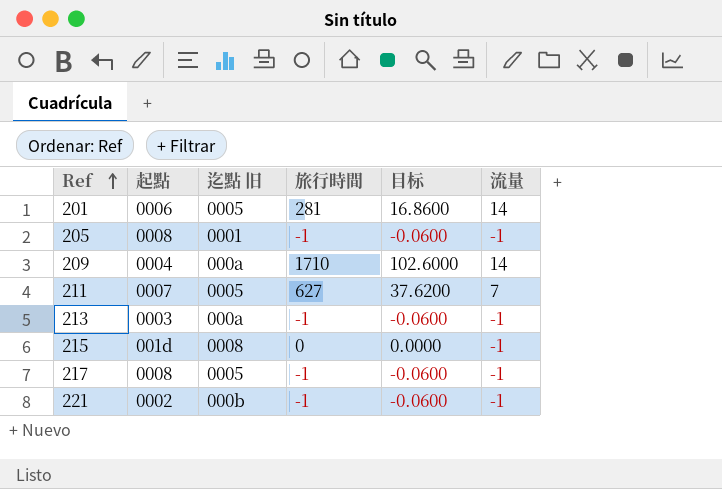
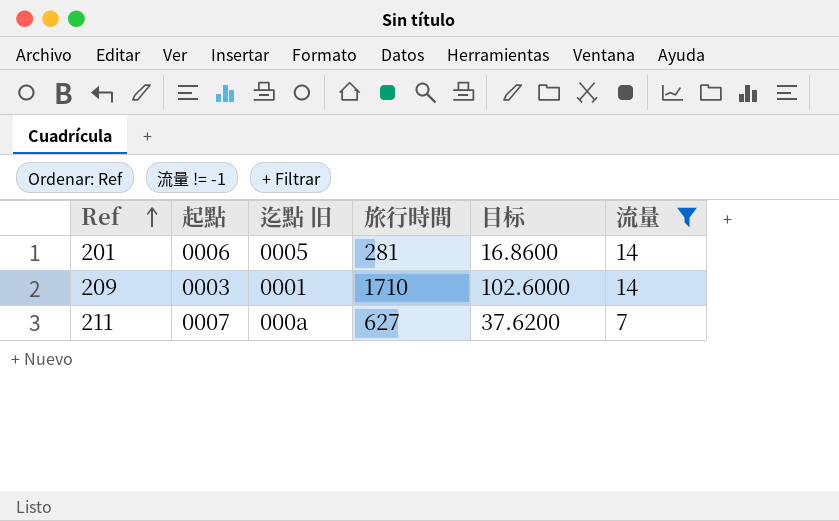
filter: none -> 流量 != -1
209 | 起點: 0004 -> 0003
209 | 迄點 旧: 000a -> 0001
211 | 迄點 旧: 0005 -> 000a

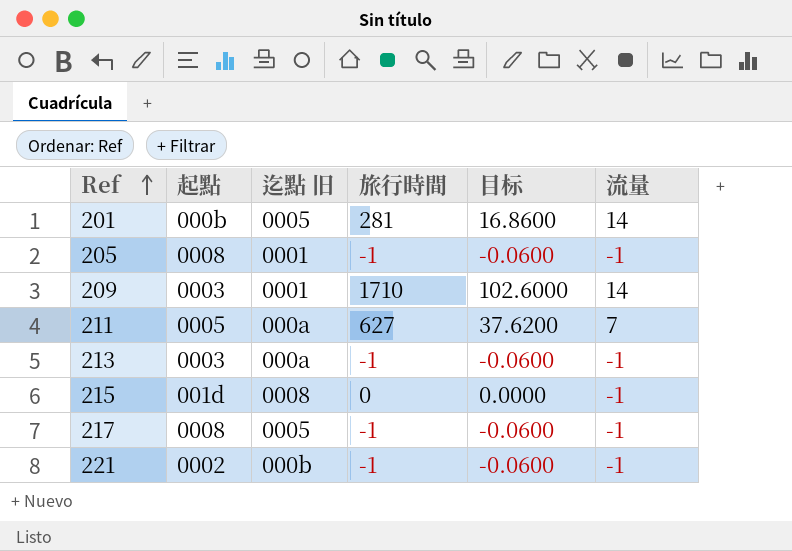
filter: 流量 != -1 -> none
201 | 起點: 0006 -> 000b
211 | 起點: 0007 -> 0005

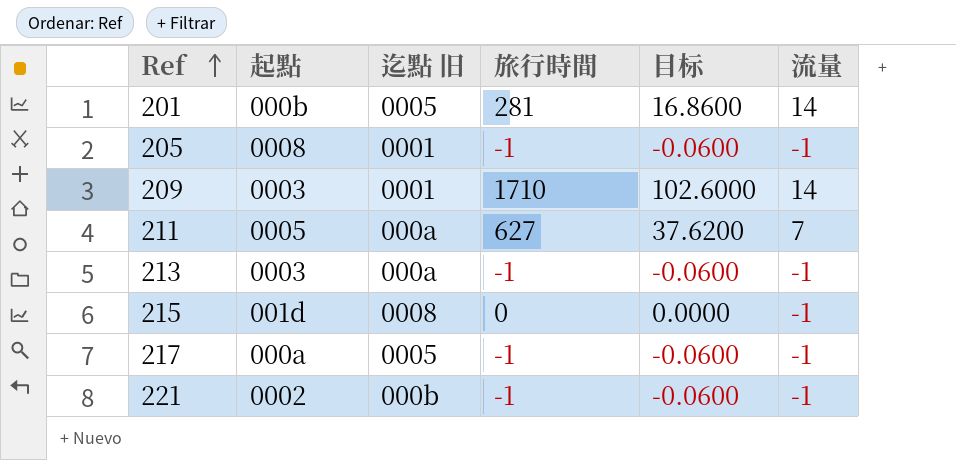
217 | 起點: 0008 -> 000a

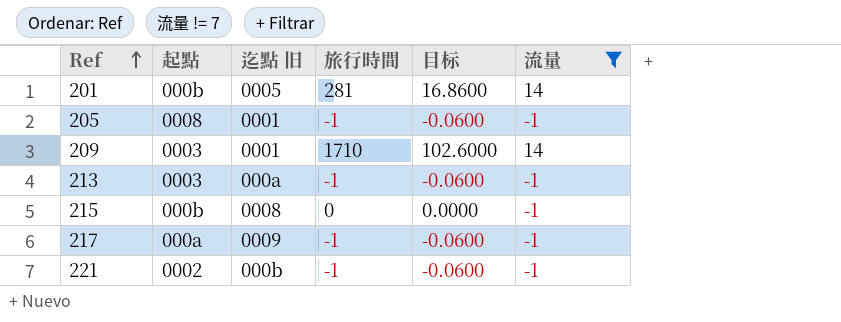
filter: none -> 流量 != 7
215 | 起點: 001d -> 000b
217 | 迄點 旧: 0005 -> 0009

